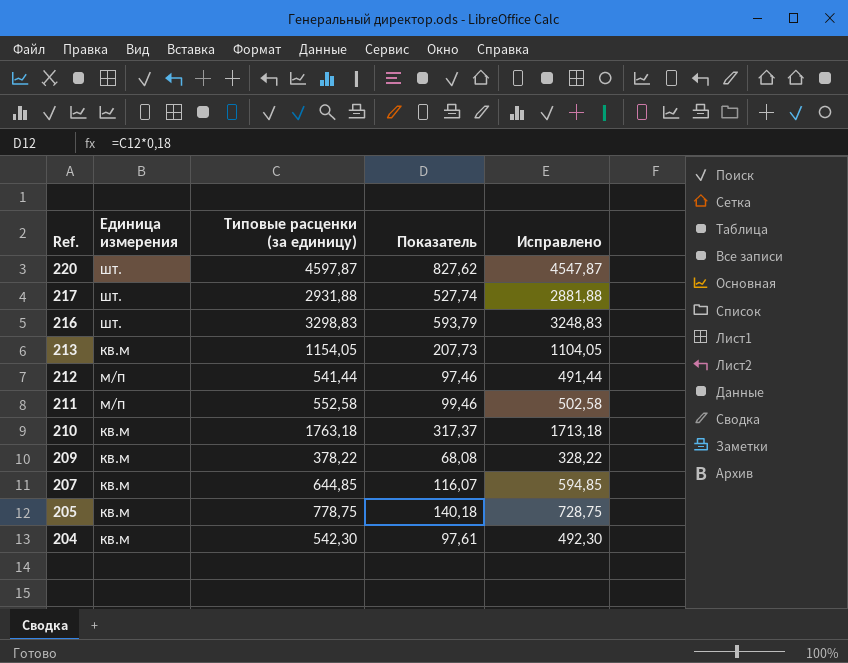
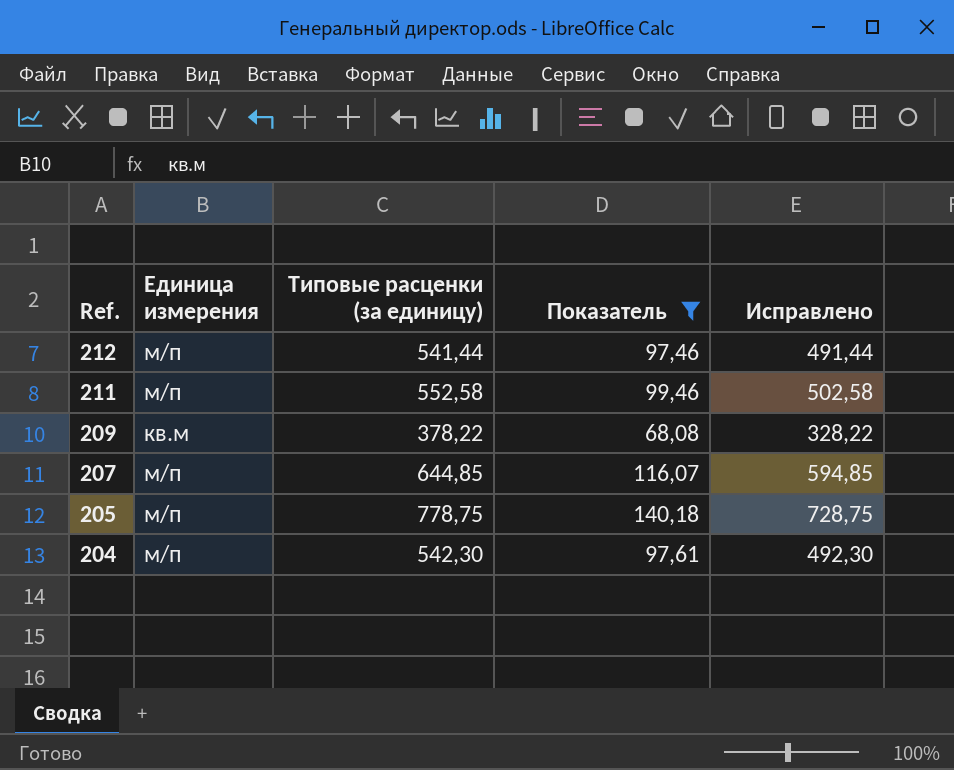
filter: none -> Показатель <= 140,18
207 | Единица измерения: кв.м -> м/п
205 | Единица измерения: кв.м -> м/п
204 | Единица измерения: кв.м -> м/п

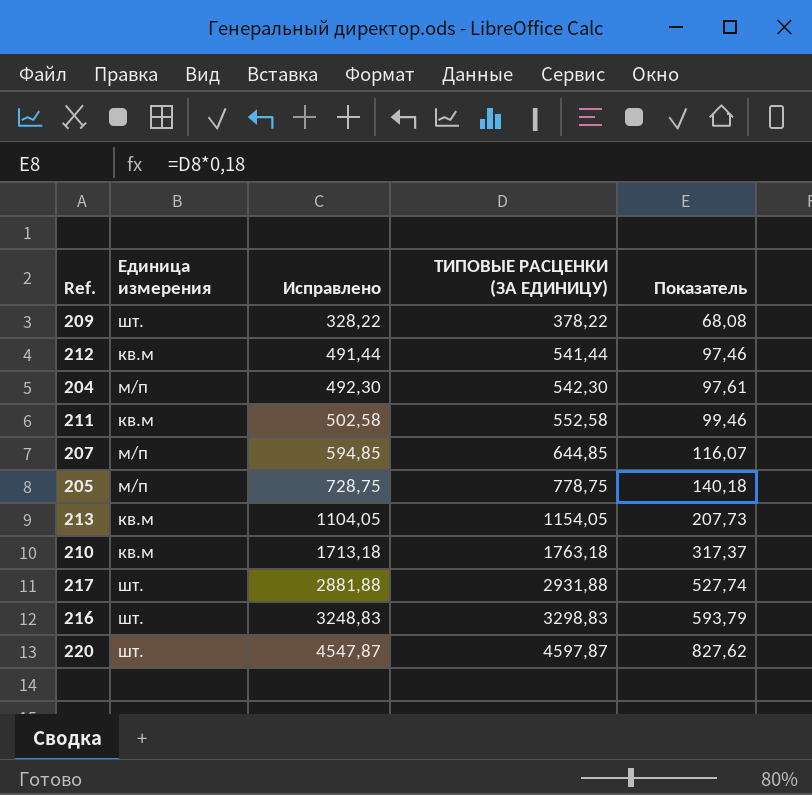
filter: Показатель <= 140,18 -> none
row order: Ref. descending -> Исправлено ascending
column Исправлено | position: 5 -> 3
column name: Типовые расценки (за единицу) -> ТИПОВЫЕ РАСЦЕНКИ (ЗА ЕДИНИЦУ)
209 | Единица измерения: кв.м -> шт.
212 | Единица измерения: м/п -> кв.м
211 | Единица измерения: м/п -> кв.м

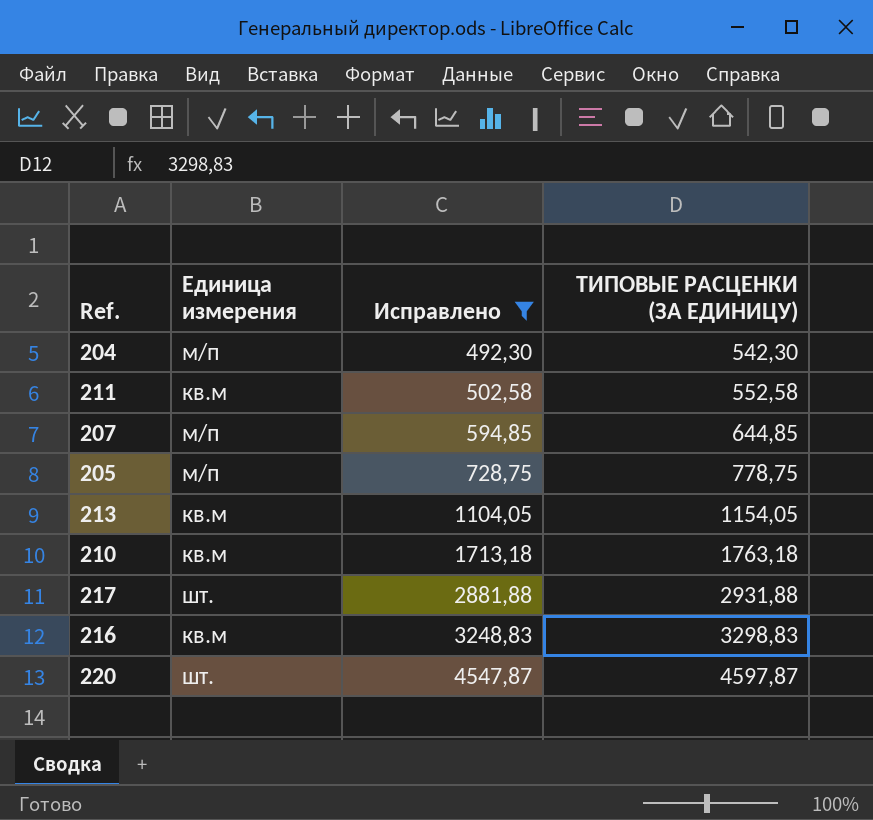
filter: none -> Исправлено >= 492,30
column Показатель | formula: [ТИПОВЫЕ РАСЦЕНКИ (ЗА ЕДИНИЦУ)] * 0,18 -> none
216 | Единица измерения: шт. -> кв.м

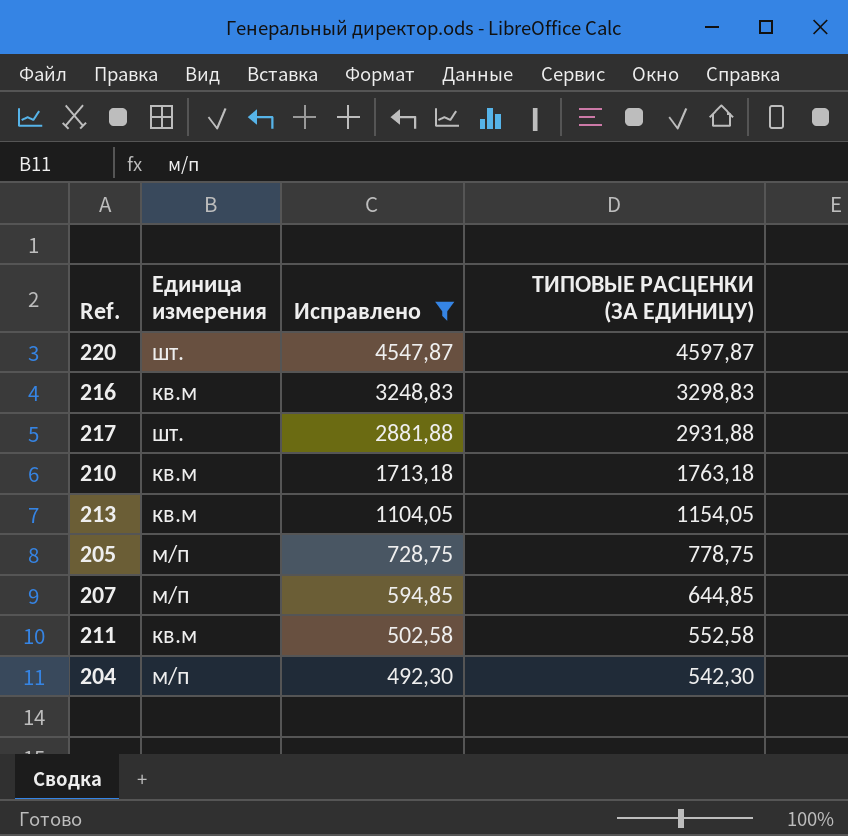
row order: Исправлено ascending -> Исправлено descending

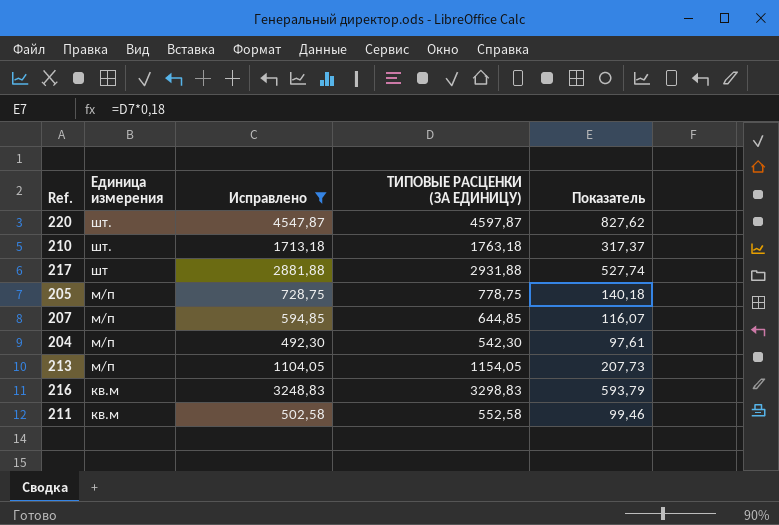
row order: Исправлено descending -> Единица измерения descending
column Показатель | formula: none -> [ТИПОВЫЕ РАСЦЕНКИ (ЗА ЕДИНИЦУ)] * 0,18
210 | Единица измерения: кв.м -> шт.
217 | Единица измерения: шт. -> шт
213 | Единица измерения: кв.м -> м/п

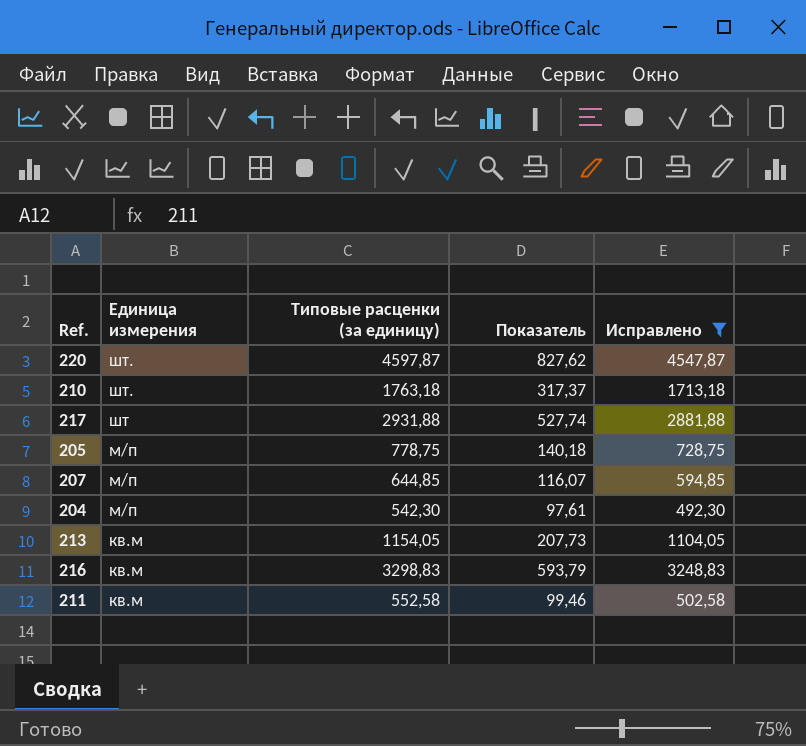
column name: ТИПОВЫЕ РАСЦЕНКИ (ЗА ЕДИНИЦУ) -> Типовые расценки (за единицу)
column Исправлено | position: 3 -> 5
213 | Единица измерения: м/п -> кв.м

